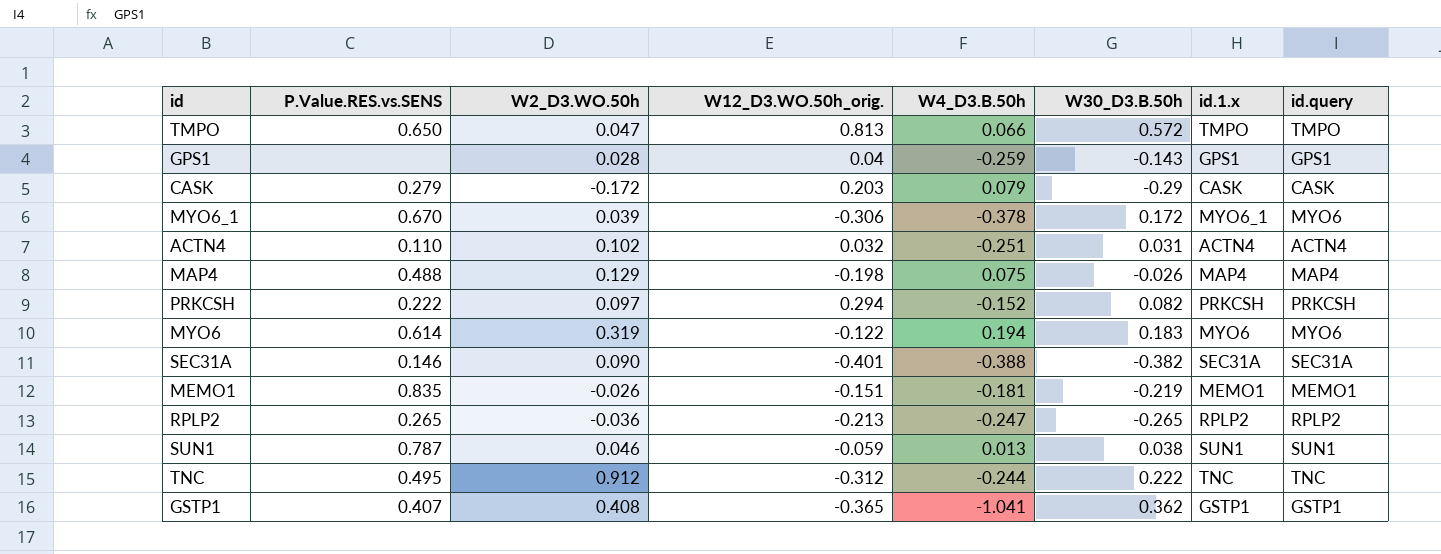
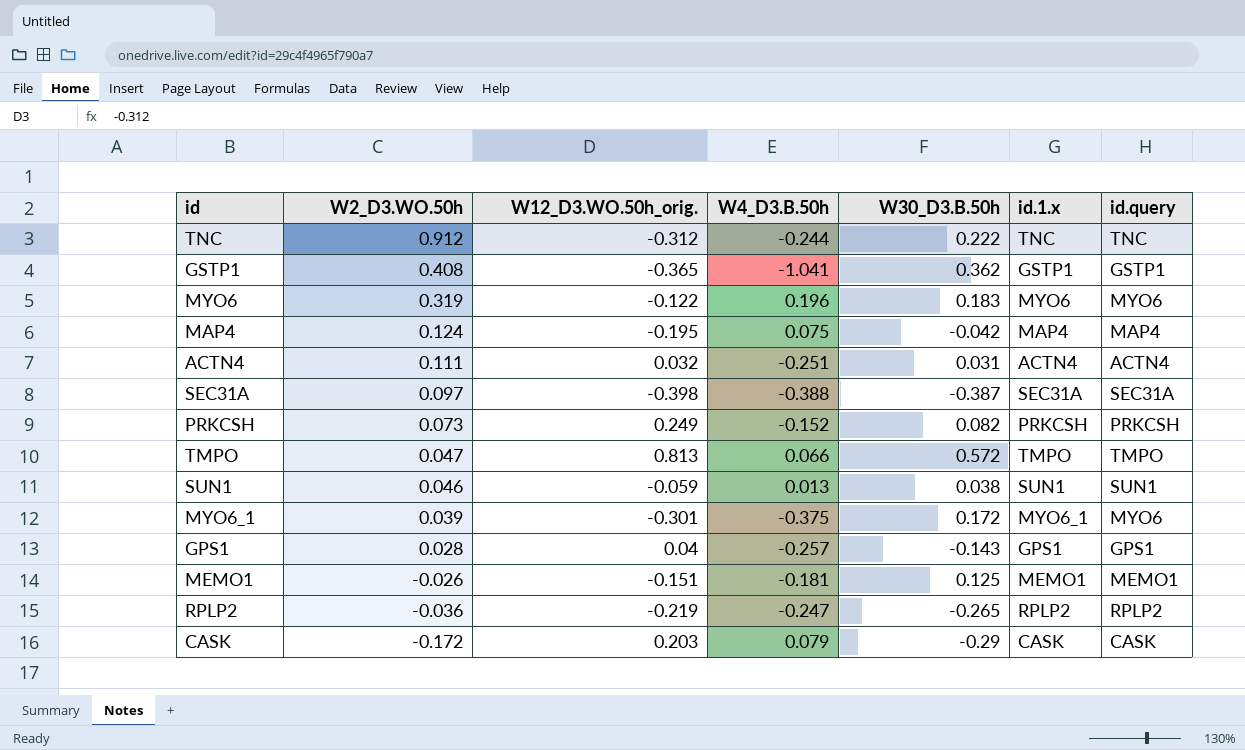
row order: none -> W2_D3.WO.50h descending
column P.Value.RES.vs.SENS | position: 2 -> none
MYO6 | W4_D3.B.50h: 0.194 -> 0.196
MAP4 | W2_D3.WO.50h: 0.129 -> 0.124
MAP4 | W12_D3.WO.50h_orig.: -0.198 -> -0.195
MAP4 | W30_D3.B.50h: -0.026 -> -0.042
ACTN4 | W2_D3.WO.50h: 0.102 -> 0.111
SEC31A | W2_D3.WO.50h: 0.090 -> 0.097
SEC31A | W12_D3.WO.50h_orig.: -0.401 -> -0.398
SEC31A | W30_D3.B.50h: -0.382 -> -0.387
PRKCSH | W2_D3.WO.50h: 0.097 -> 0.073
PRKCSH | W12_D3.WO.50h_orig.: 0.294 -> 0.249
MYO6_1 | W12_D3.WO.50h_orig.: -0.306 -> -0.301
MYO6_1 | W4_D3.B.50h: -0.378 -> -0.375
GPS1 | W4_D3.B.50h: -0.259 -> -0.257
MEMO1 | W30_D3.B.50h: -0.219 -> 0.125
RPLP2 | W12_D3.WO.50h_orig.: -0.213 -> -0.219

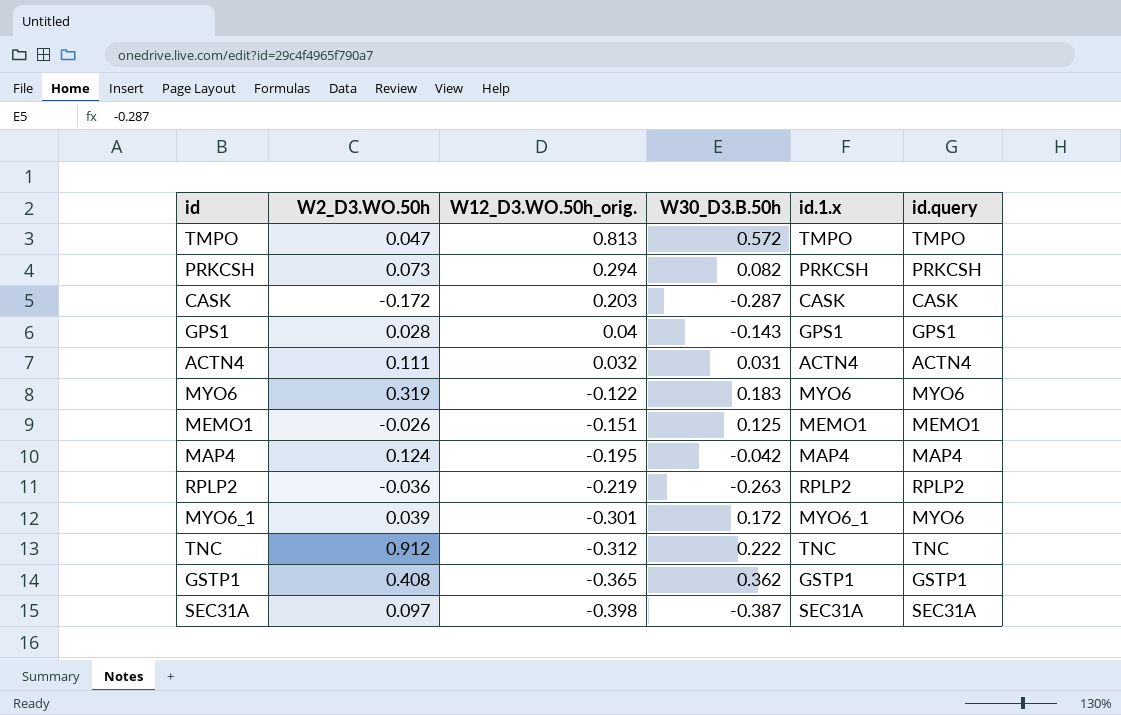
row order: W2_D3.WO.50h descending -> W12_D3.WO.50h_orig. descending
column W4_D3.B.50h | position: 4 -> none
row SUN1: 0.046 | -0.059 | 0.013 | 0.038 | SUN1 | SUN1 -> none
PRKCSH | W12_D3.WO.50h_orig.: 0.249 -> 0.294
CASK | W30_D3.B.50h: -0.29 -> -0.287
RPLP2 | W30_D3.B.50h: -0.265 -> -0.263

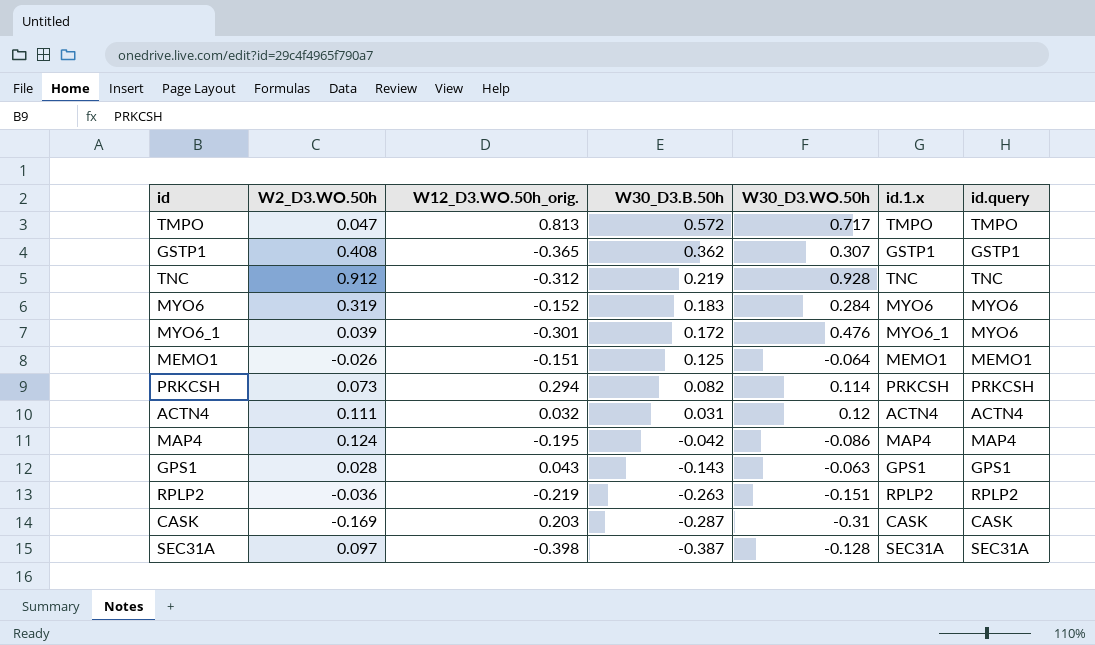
row order: W12_D3.WO.50h_orig. descending -> W30_D3.B.50h descending
column W30_D3.WO.50h | position: none -> 5
TNC | W30_D3.B.50h: 0.222 -> 0.219
MYO6 | W12_D3.WO.50h_orig.: -0.122 -> -0.152
GPS1 | W12_D3.WO.50h_orig.: 0.04 -> 0.043
CASK | W2_D3.WO.50h: -0.172 -> -0.169

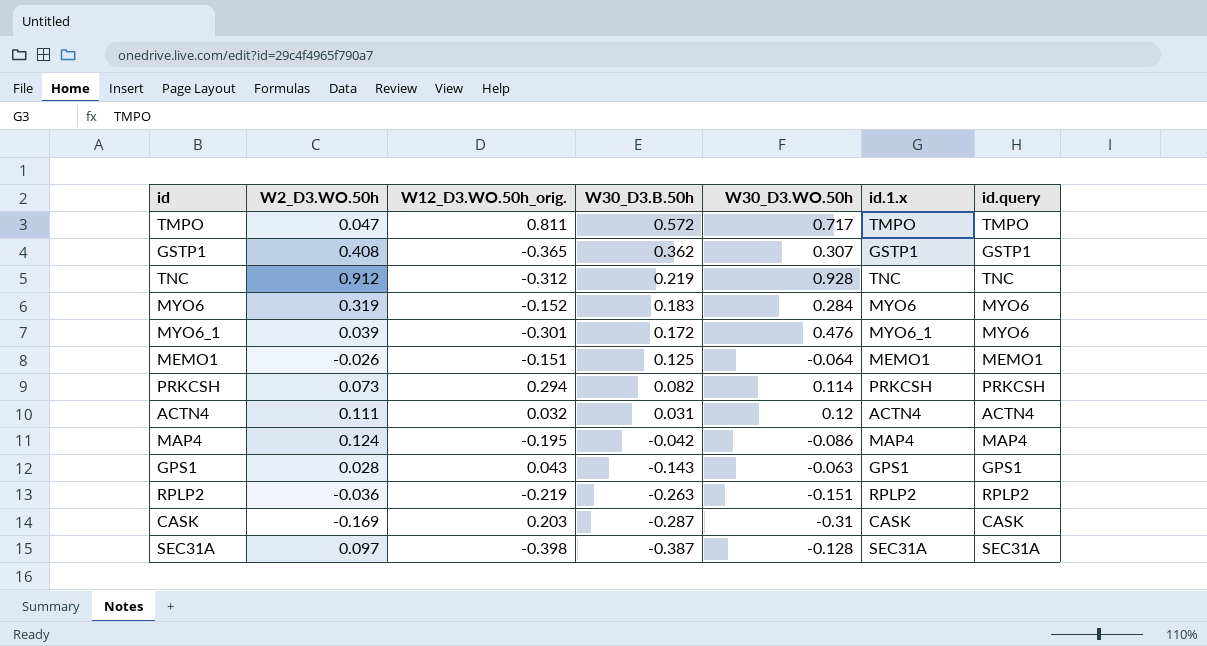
TMPO | W12_D3.WO.50h_orig.: 0.813 -> 0.811

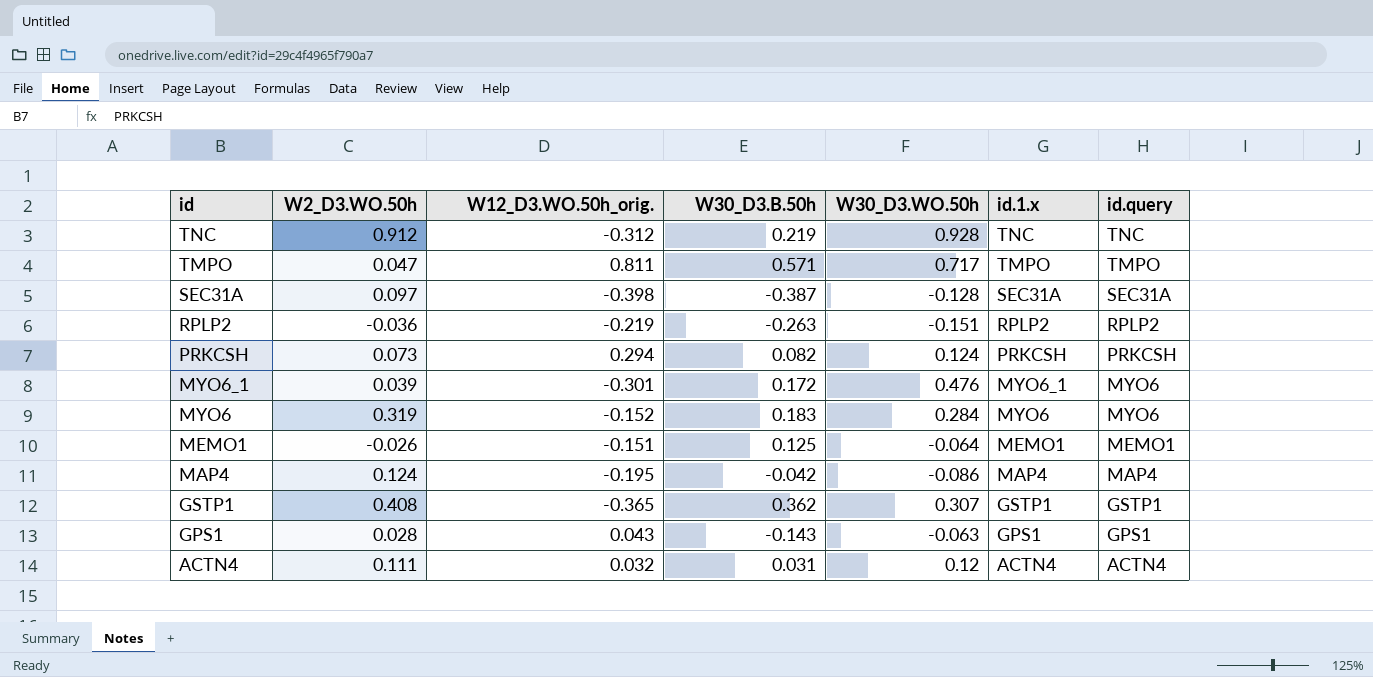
row order: W30_D3.B.50h descending -> id descending
row CASK: -0.169 | 0.203 | -0.287 | -0.31 | CASK | CASK -> none
TMPO | W30_D3.B.50h: 0.572 -> 0.571
PRKCSH | W30_D3.WO.50h: 0.114 -> 0.124

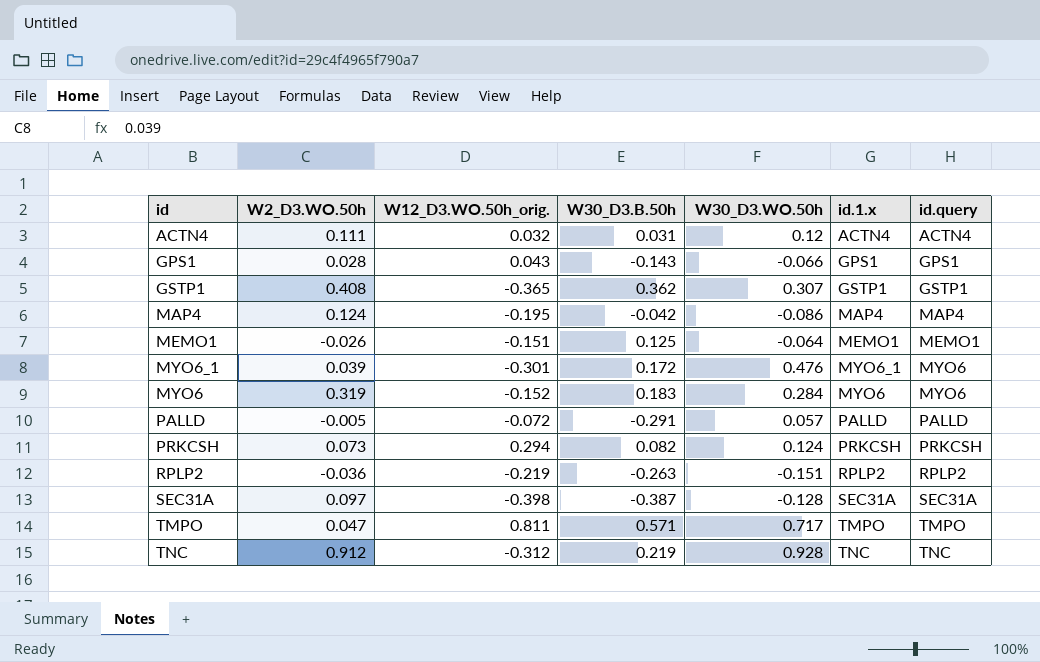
row order: id descending -> id.query ascending
GPS1 | W30_D3.WO.50h: -0.063 -> -0.066
row PALLD: none -> -0.005 | -0.072 | -0.291 | 0.057 | PALLD | PALLD

